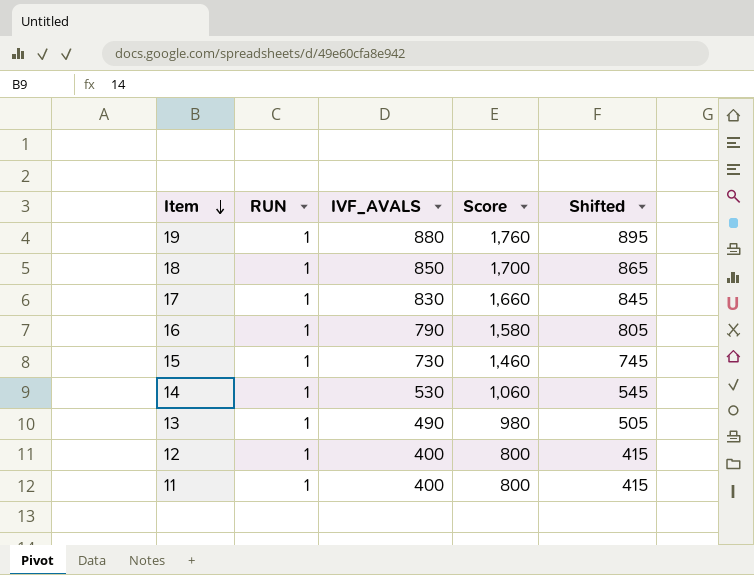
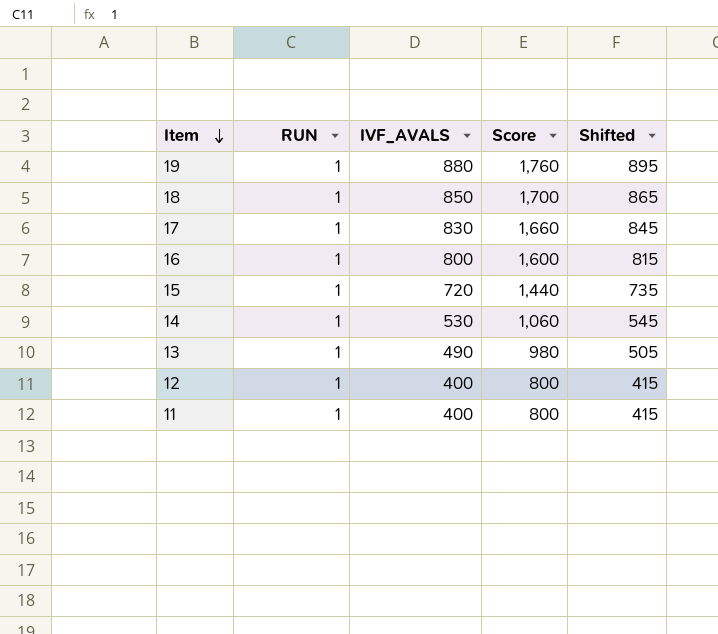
16 | IVF_AVALS: 790 -> 800
16 | Score: 1,580 -> 1,600
16 | Shifted: 805 -> 815
15 | IVF_AVALS: 730 -> 720
15 | Score: 1,460 -> 1,440
15 | Shifted: 745 -> 735

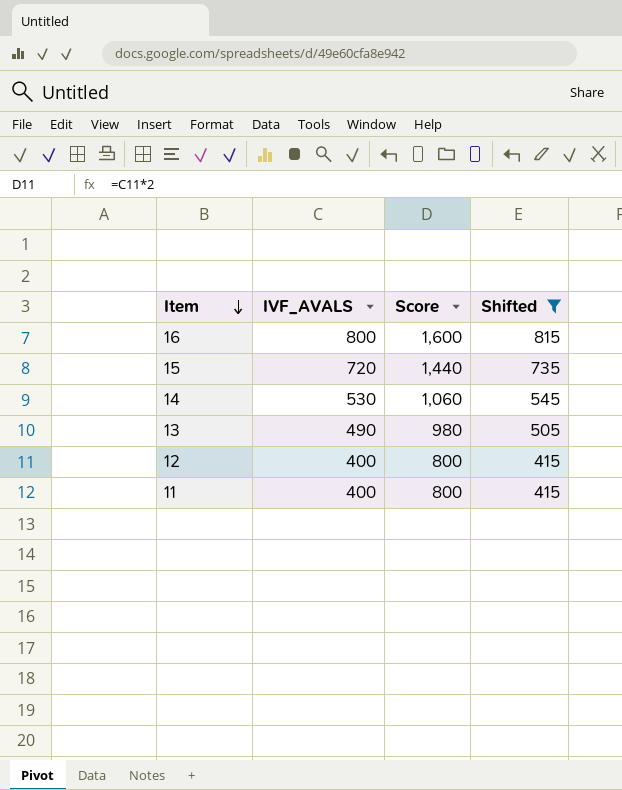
filter: none -> Shifted <= 815
column RUN | position: 2 -> none

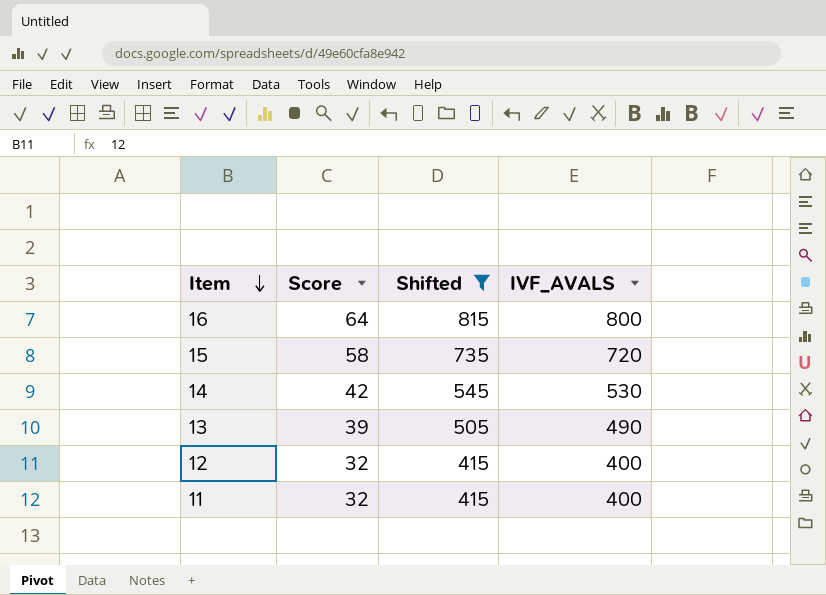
column Score | formula: [IVF_AVALS] * 2 -> [IVF_AVALS] * 0.08
column IVF_AVALS | position: 2 -> 4

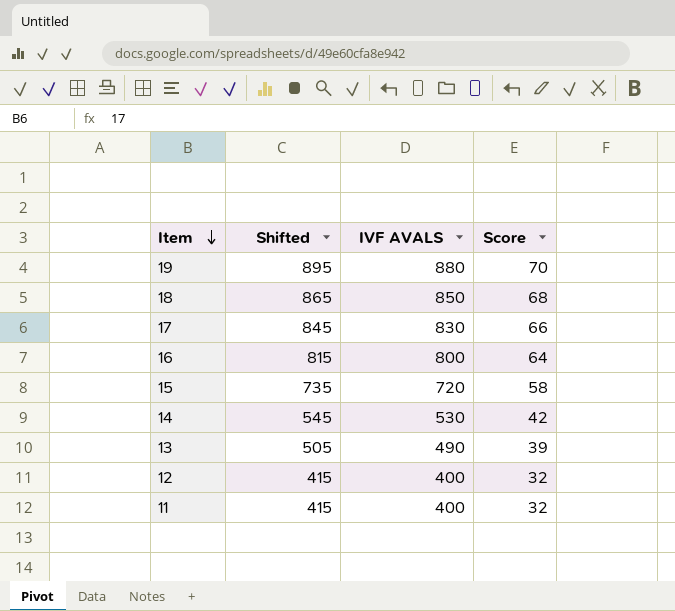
filter: Shifted <= 815 -> none
column name: IVF_AVALS -> IVF AVALS
column Score | position: 2 -> 4

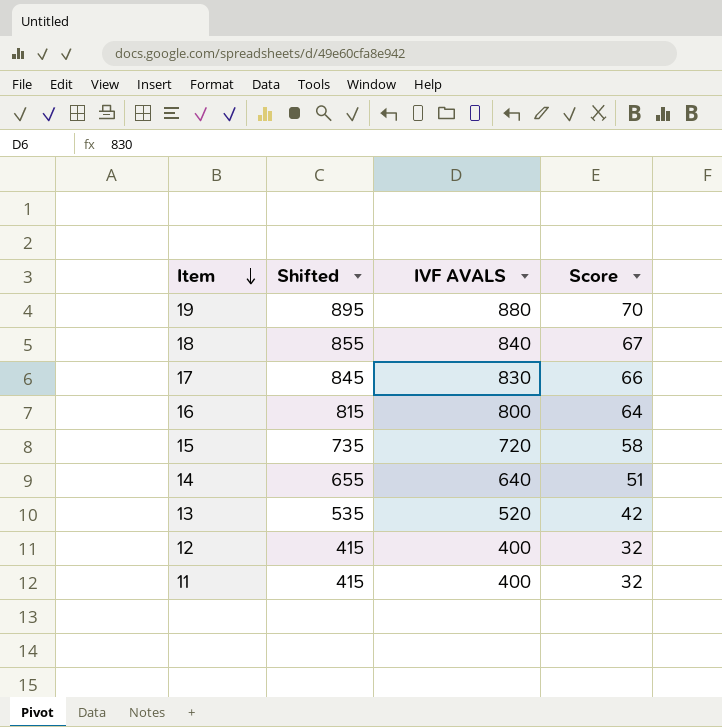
18 | Shifted: 865 -> 855
18 | IVF AVALS: 850 -> 840
18 | Score: 68 -> 67
14 | Shifted: 545 -> 655
14 | IVF AVALS: 530 -> 640
14 | Score: 42 -> 51
13 | Shifted: 505 -> 535
13 | IVF AVALS: 490 -> 520
13 | Score: 39 -> 42

